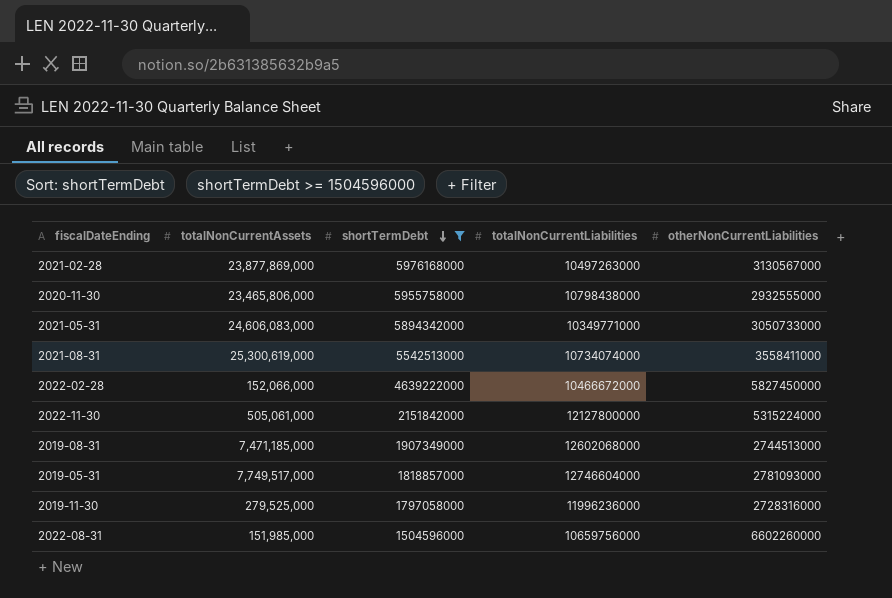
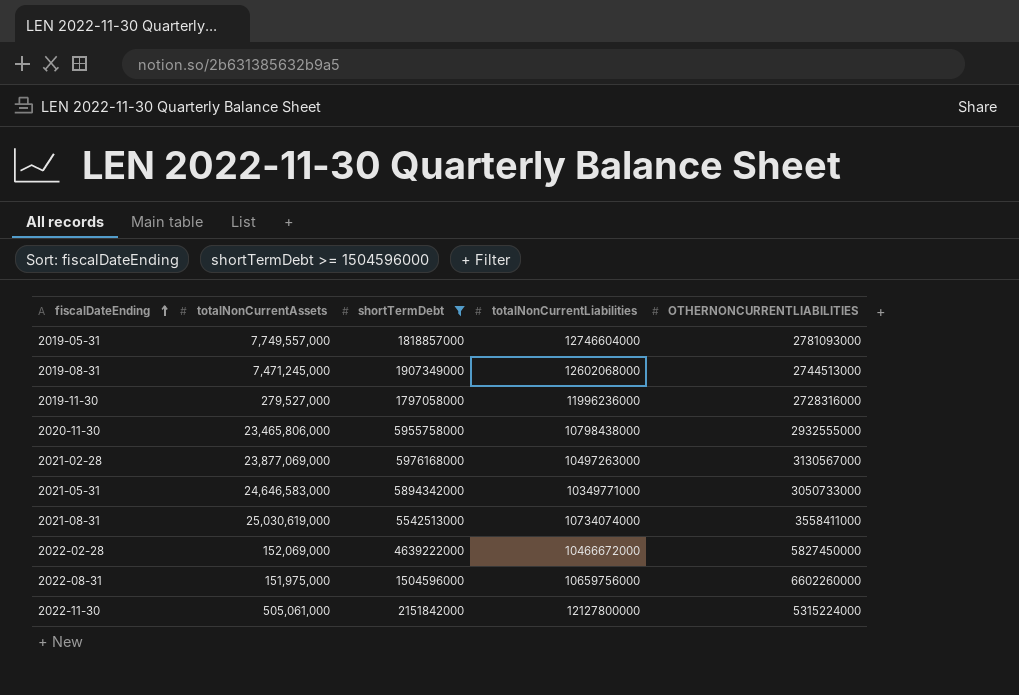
row order: shortTermDebt descending -> fiscalDateEnding ascending
column name: otherNonCurrentLiabilities -> OTHERNONCURRENTLIABILITIES
2019-05-31 | totalNonCurrentAssets: 7,749,517,000 -> 7,749,557,000
2019-08-31 | totalNonCurrentAssets: 7,471,185,000 -> 7,471,245,000
2019-11-30 | totalNonCurrentAssets: 279,525,000 -> 279,527,000
2021-02-28 | totalNonCurrentAssets: 23,877,869,000 -> 23,877,069,000
2021-05-31 | totalNonCurrentAssets: 24,606,083,000 -> 24,646,583,000
2021-08-31 | totalNonCurrentAssets: 25,300,619,000 -> 25,030,619,000
2022-02-28 | totalNonCurrentAssets: 152,066,000 -> 152,069,000
2022-08-31 | totalNonCurrentAssets: 151,985,000 -> 151,975,000

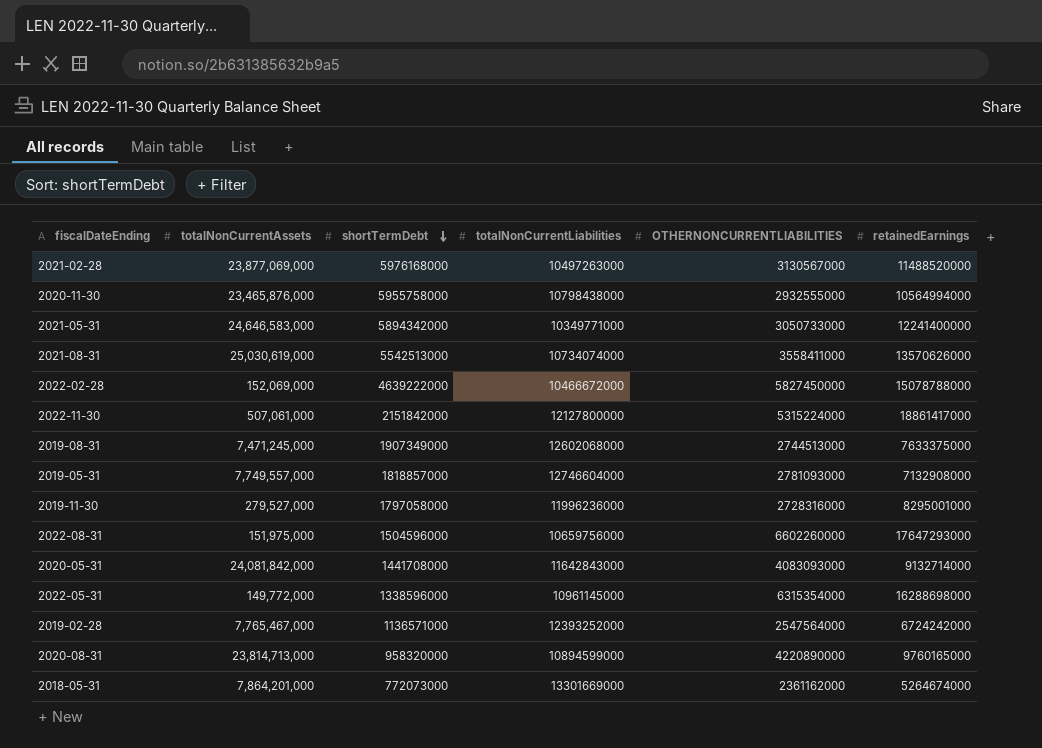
filter: shortTermDebt >= 1504596000 -> none
row order: fiscalDateEnding ascending -> shortTermDebt descending
column retainedEarnings | position: none -> 6
2020-11-30 | totalNonCurrentAssets: 23,465,806,000 -> 23,465,876,000
2022-11-30 | totalNonCurrentAssets: 505,061,000 -> 507,061,000

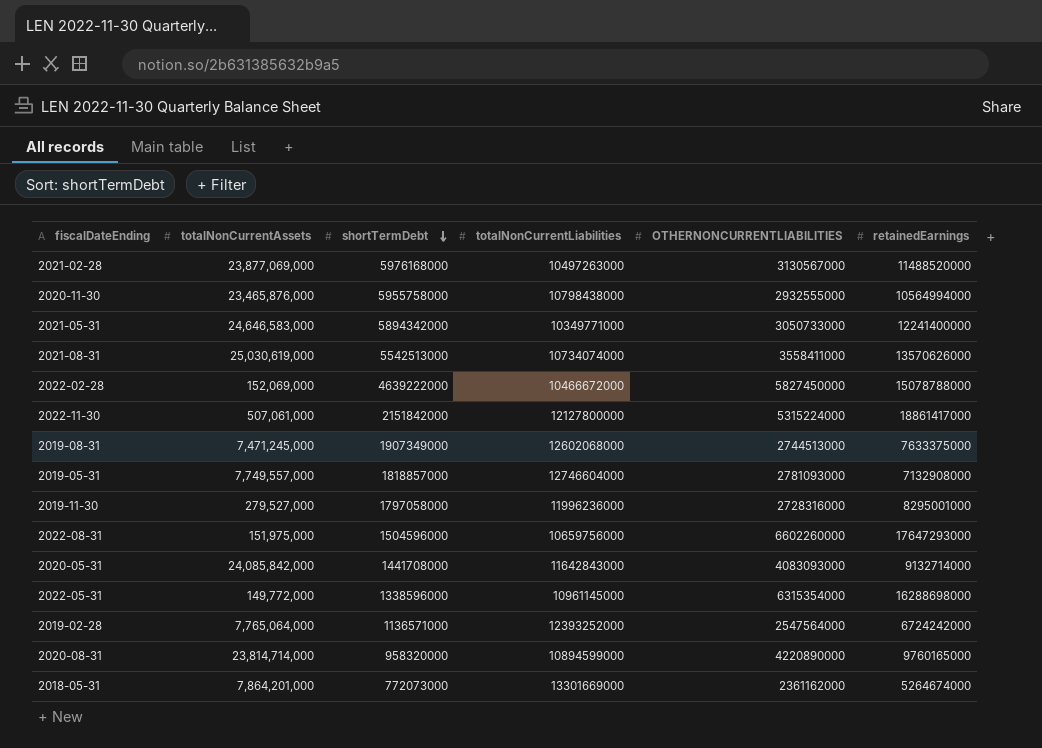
2020-05-31 | totalNonCurrentAssets: 24,081,842,000 -> 24,085,842,000
2019-02-28 | totalNonCurrentAssets: 7,765,467,000 -> 7,765,064,000
2020-08-31 | totalNonCurrentAssets: 23,814,713,000 -> 23,814,714,000

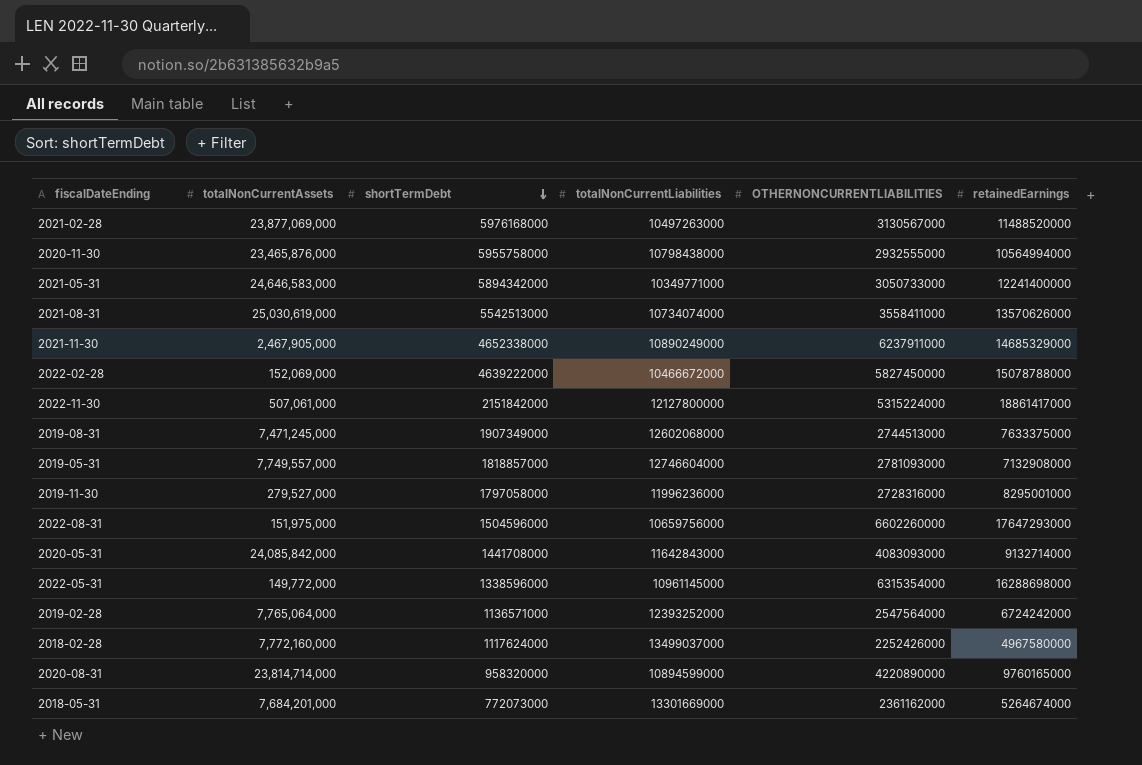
row 2021-11-30: none -> 2,467,905,000 | 4652338000 | 10890249000 | 6237911000 | 14685329000
row 2018-02-28: none -> 7,772,160,000 | 1117624000 | 13499037000 | 2252426000 | 4967580000
2018-05-31 | totalNonCurrentAssets: 7,864,201,000 -> 7,684,201,000

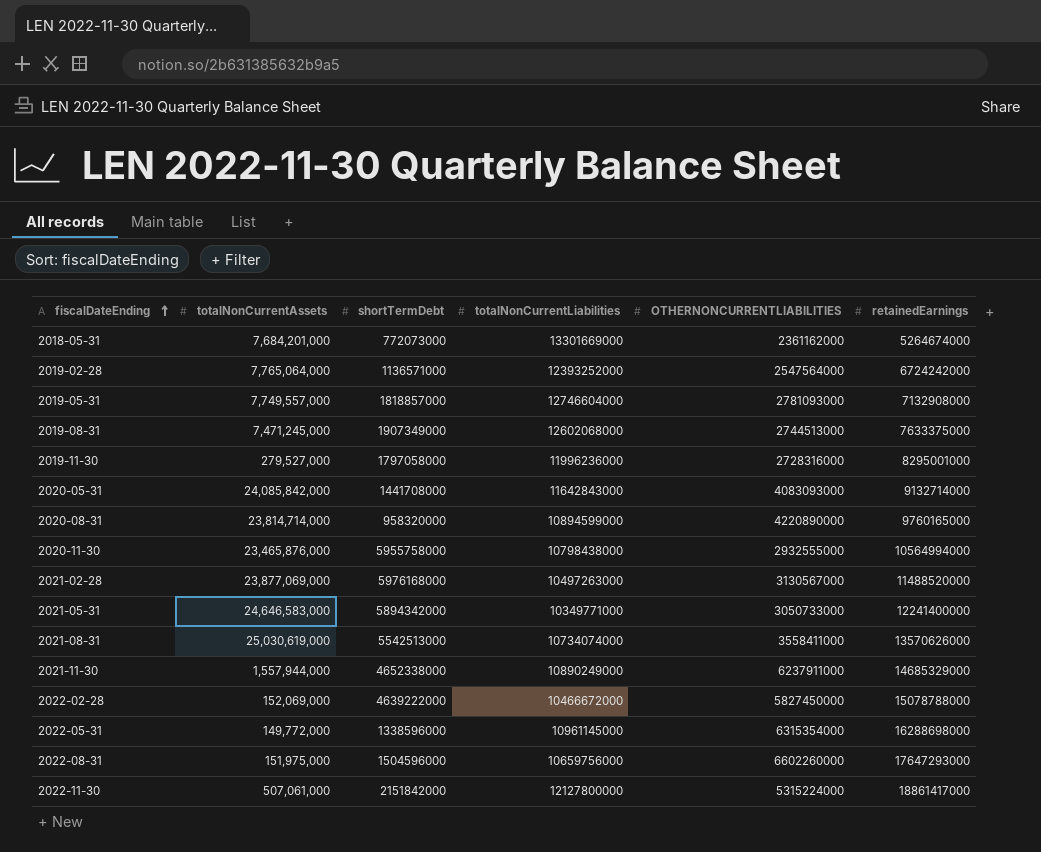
row order: shortTermDebt descending -> fiscalDateEnding ascending
row 2018-02-28: 7,772,160,000 | 1117624000 | 13499037000 | 2252426000 | 4967580000 -> none
2021-11-30 | totalNonCurrentAssets: 2,467,905,000 -> 1,557,944,000

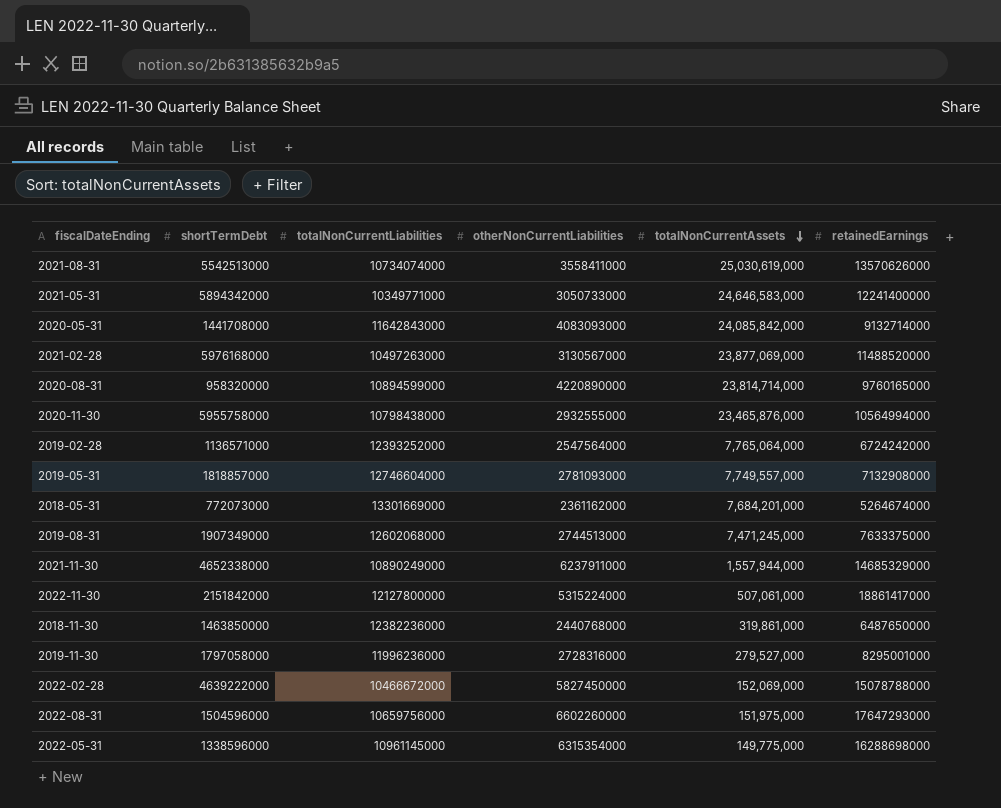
row order: fiscalDateEnding ascending -> totalNonCurrentAssets descending
column name: OTHERNONCURRENTLIABILITIES -> otherNonCurrentLiabilities
column totalNonCurrentAssets | position: 2 -> 5
row 2018-11-30: none -> 1463850000 | 12382236000 | 2440768000 | 319,861,000 | 6487650000
2022-05-31 | totalNonCurrentAssets: 149,772,000 -> 149,775,000

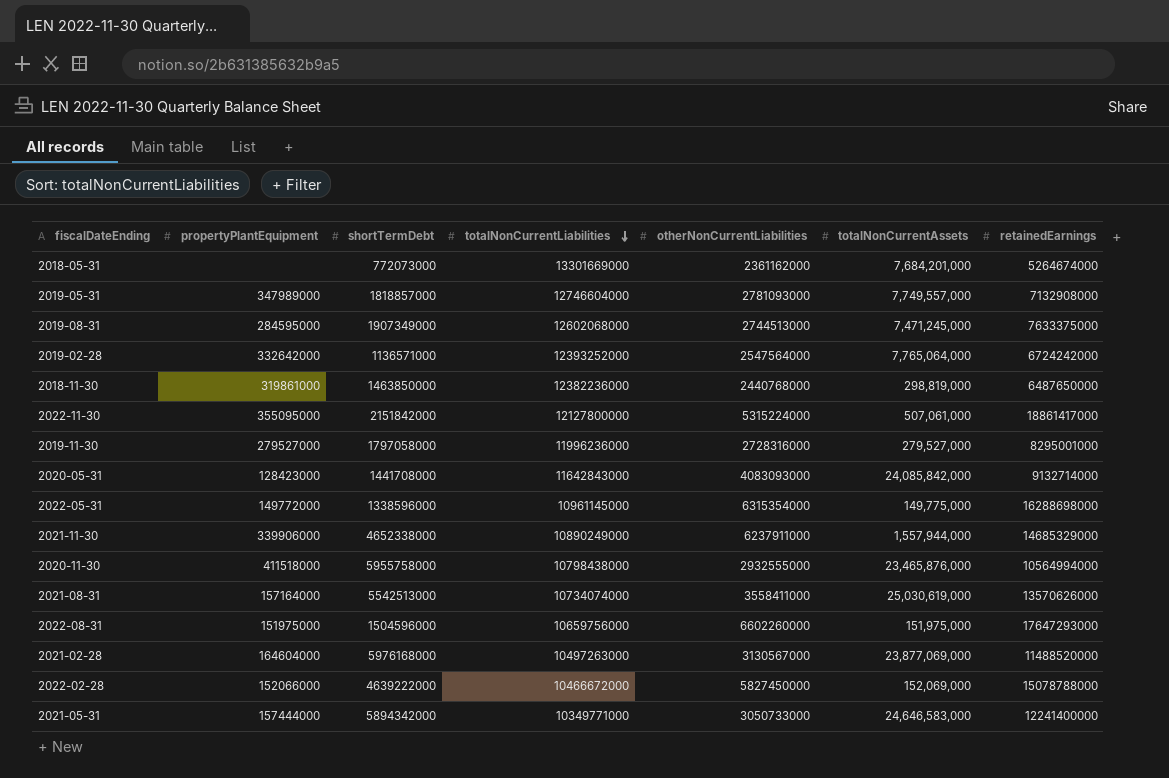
row order: totalNonCurrentAssets descending -> totalNonCurrentLiabilities descending
column propertyPlantEquipment | position: none -> 2
row 2020-08-31: 958320000 | 10894599000 | 4220890000 | 23,814,714,000 | 9760165000 -> none
2018-11-30 | totalNonCurrentAssets: 319,861,000 -> 298,819,000

